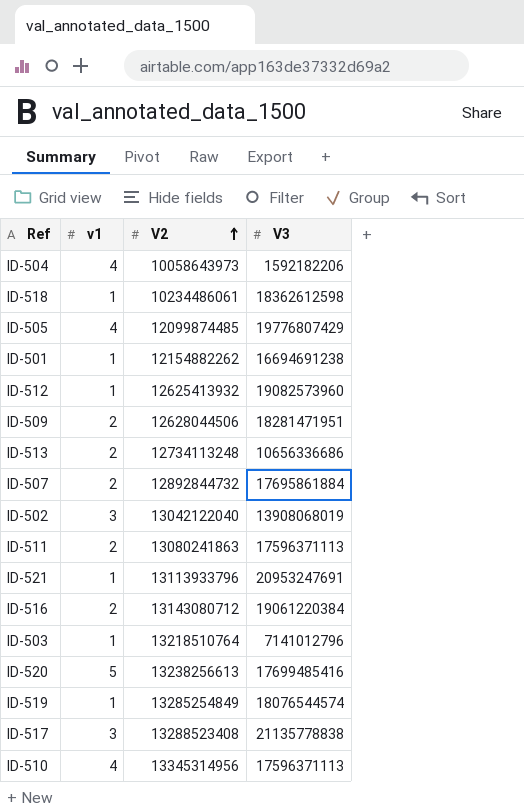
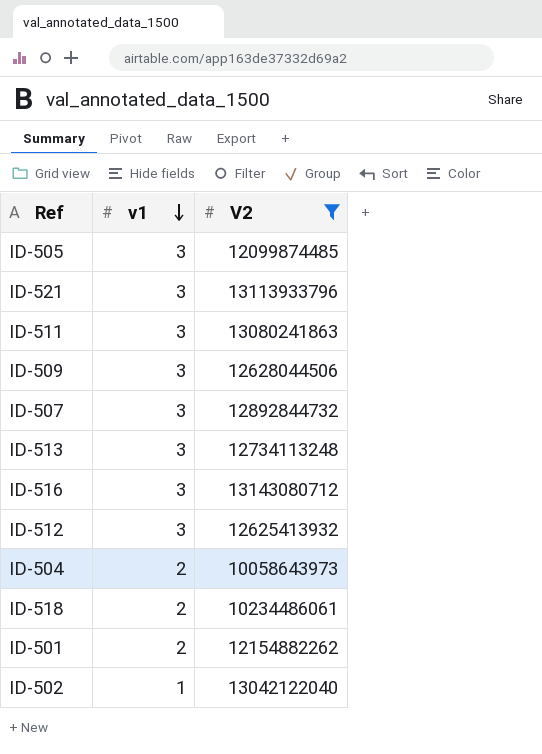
filter: none -> V2 <= 13143080712
row order: V2 ascending -> v1 descending
column V3 | position: 4 -> none
ID-505 | v1: 4 -> 3
ID-521 | v1: 1 -> 3
ID-511 | v1: 2 -> 3
ID-509 | v1: 2 -> 3
ID-507 | v1: 2 -> 3
ID-513 | v1: 2 -> 3
ID-516 | v1: 2 -> 3
ID-512 | v1: 1 -> 3
ID-504 | v1: 4 -> 2
ID-518 | v1: 1 -> 2
ID-501 | v1: 1 -> 2
ID-502 | v1: 3 -> 1

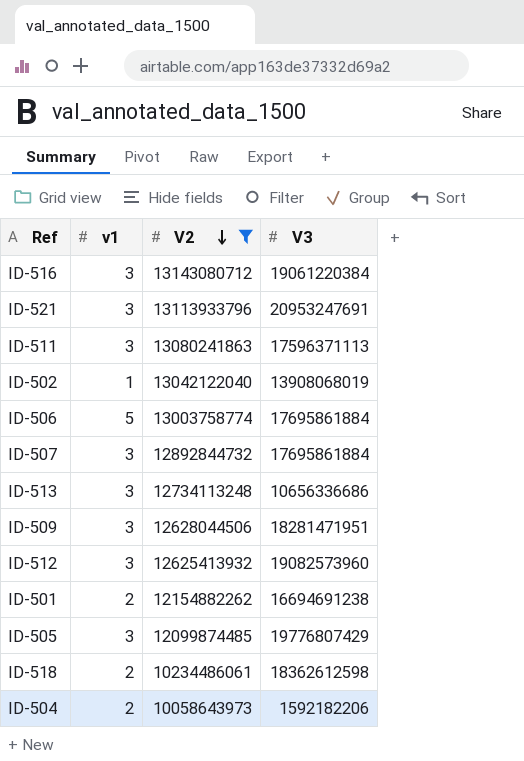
row order: v1 descending -> V2 descending
column V3 | position: none -> 4
row ID-506: none -> 5 | 13003758774 | 17695861884

